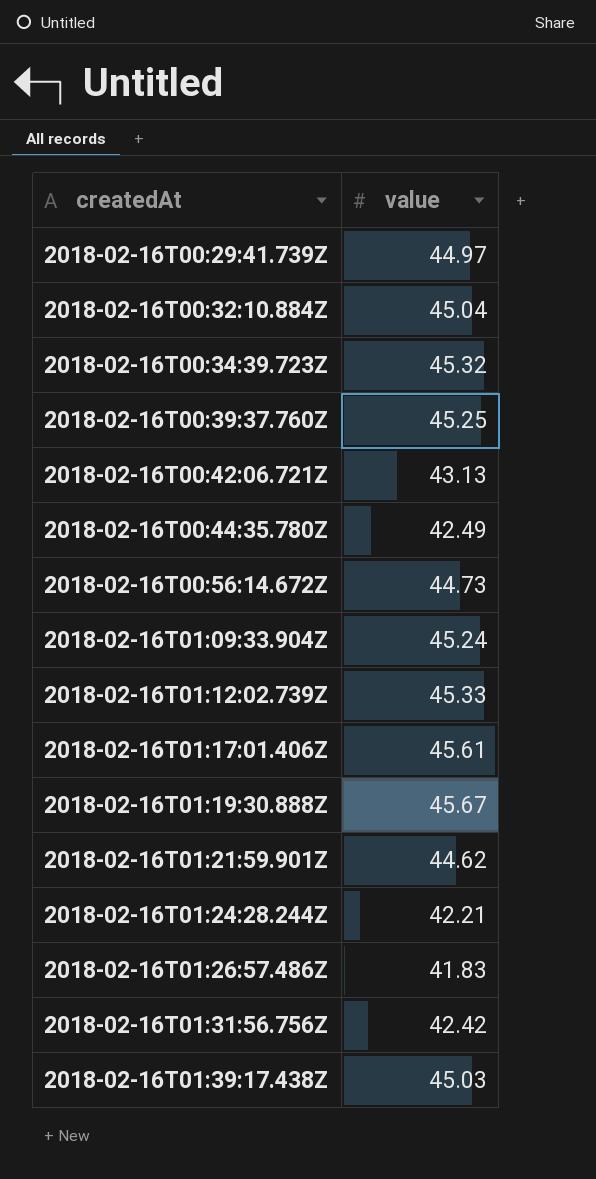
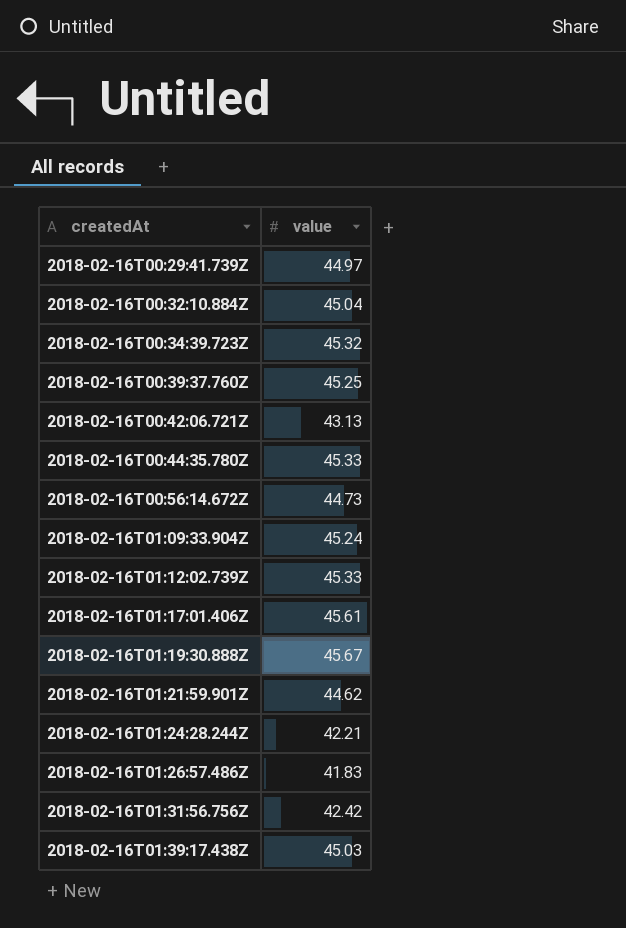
2018-02-16T00:44:35.780Z | value: 42.49 -> 45.33

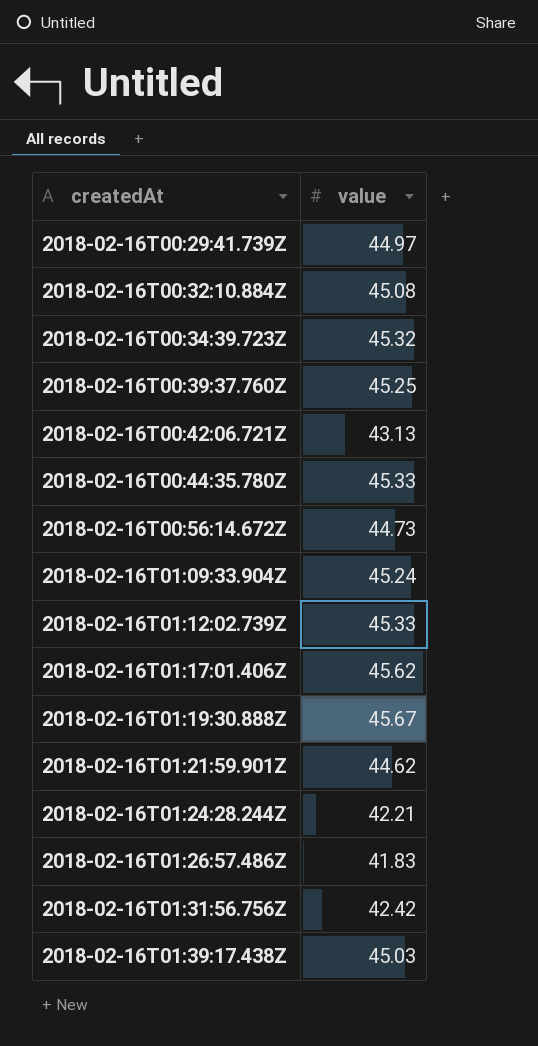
2018-02-16T00:32:10.884Z | value: 45.04 -> 45.08
2018-02-16T01:17:01.406Z | value: 45.61 -> 45.62

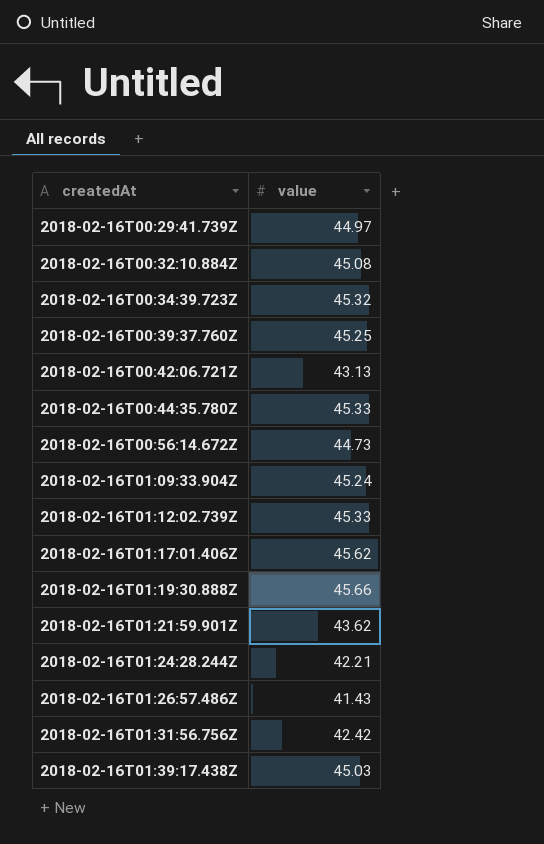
2018-02-16T01:19:30.888Z | value: 45.67 -> 45.66
2018-02-16T01:21:59.901Z | value: 44.62 -> 43.62
2018-02-16T01:26:57.486Z | value: 41.83 -> 41.43

